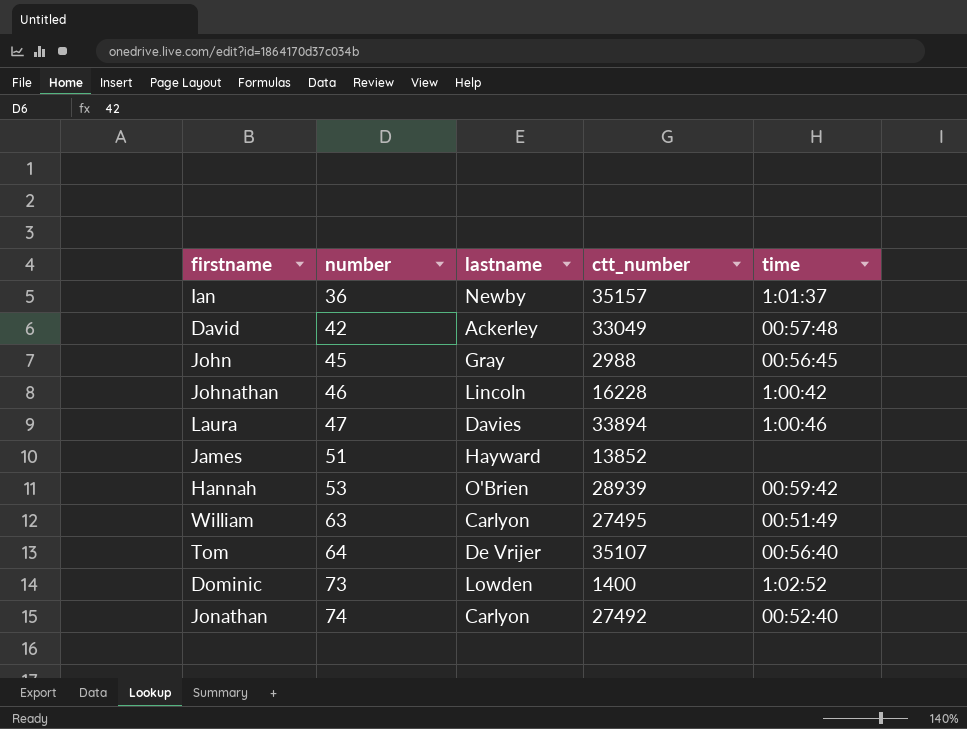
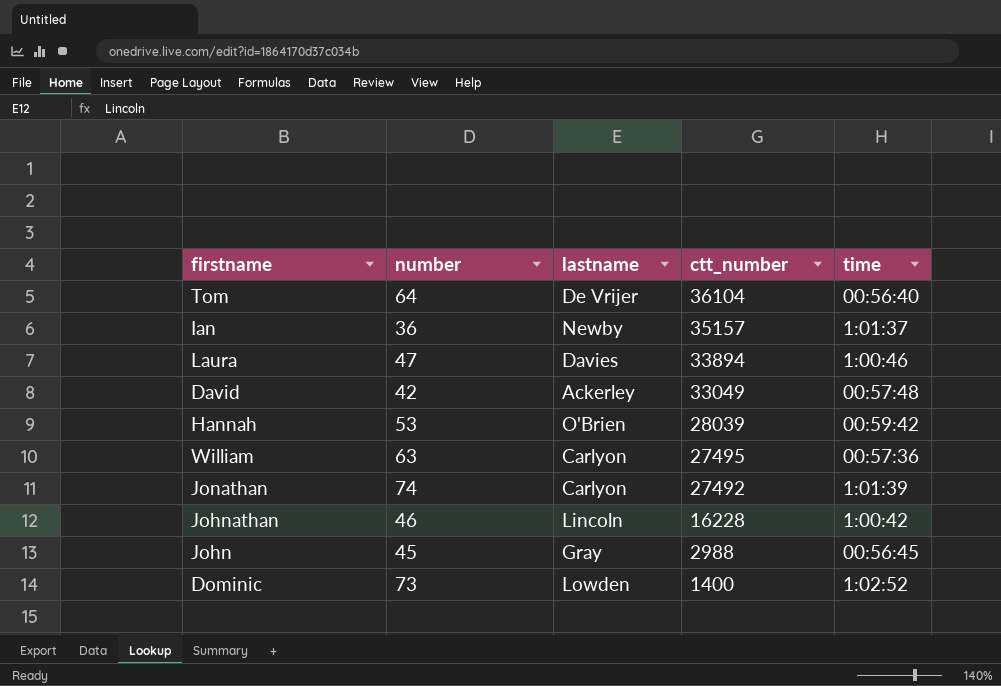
row order: number ascending -> ctt_number descending
row James: 51 | Hayward | 13852 | none -> none
Tom | ctt_number: 35107 -> 36104
Hannah | ctt_number: 28939 -> 28039
William | time: 00:51:49 -> 00:57:36
Jonathan | time: 00:52:40 -> 1:01:39

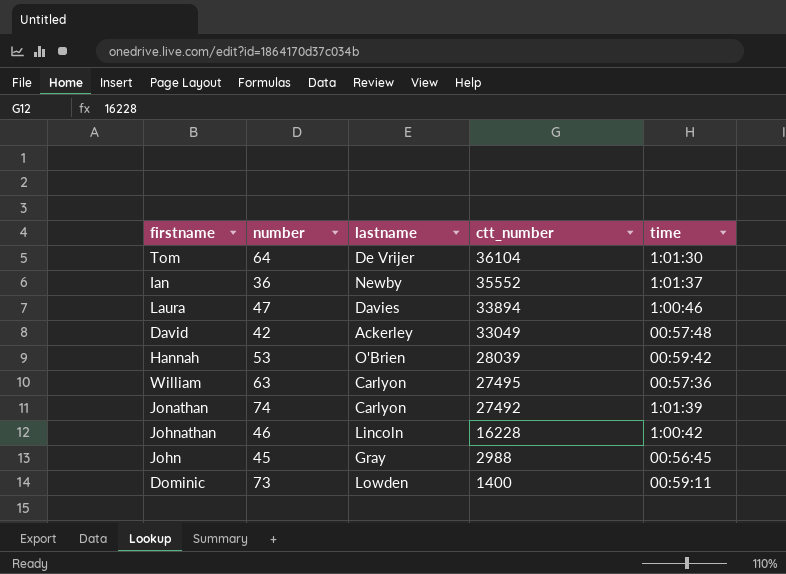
Tom | time: 00:56:40 -> 1:01:30
Ian | ctt_number: 35157 -> 35552
Dominic | time: 1:02:52 -> 00:59:11

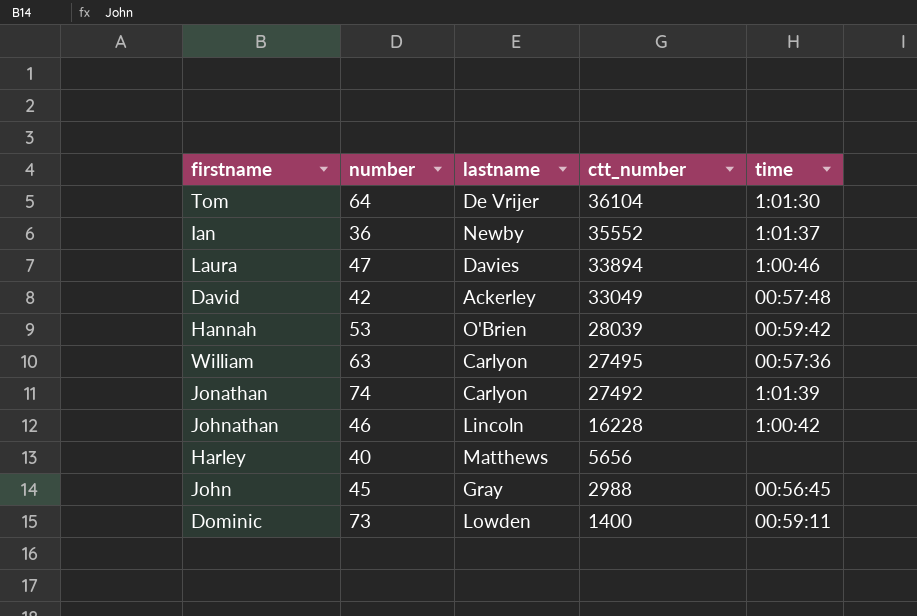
row Harley: none -> 40 | Matthews | 5656 | none

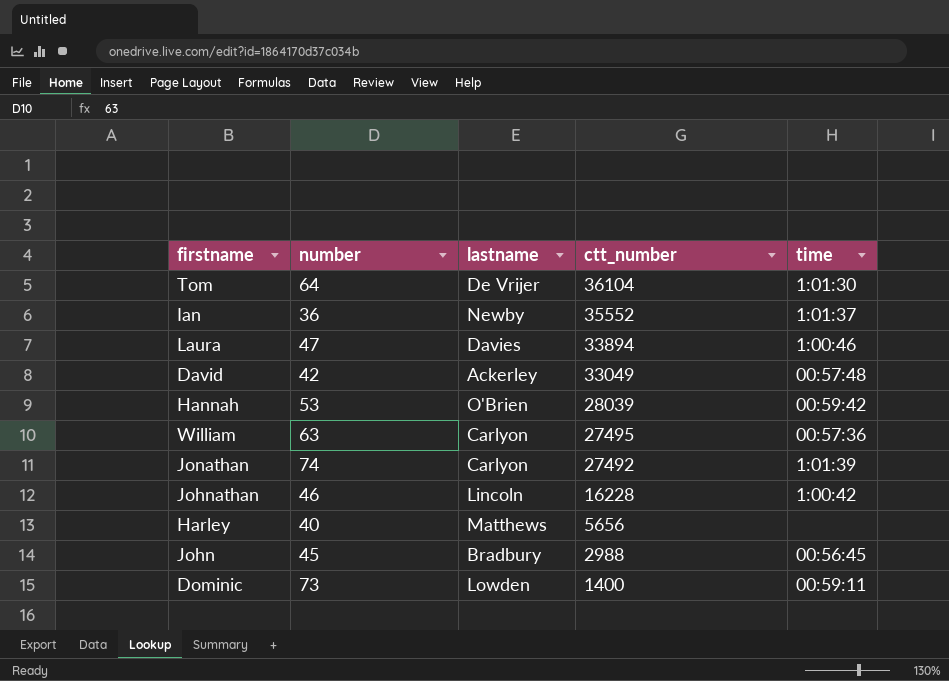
John | lastname: Gray -> Bradbury

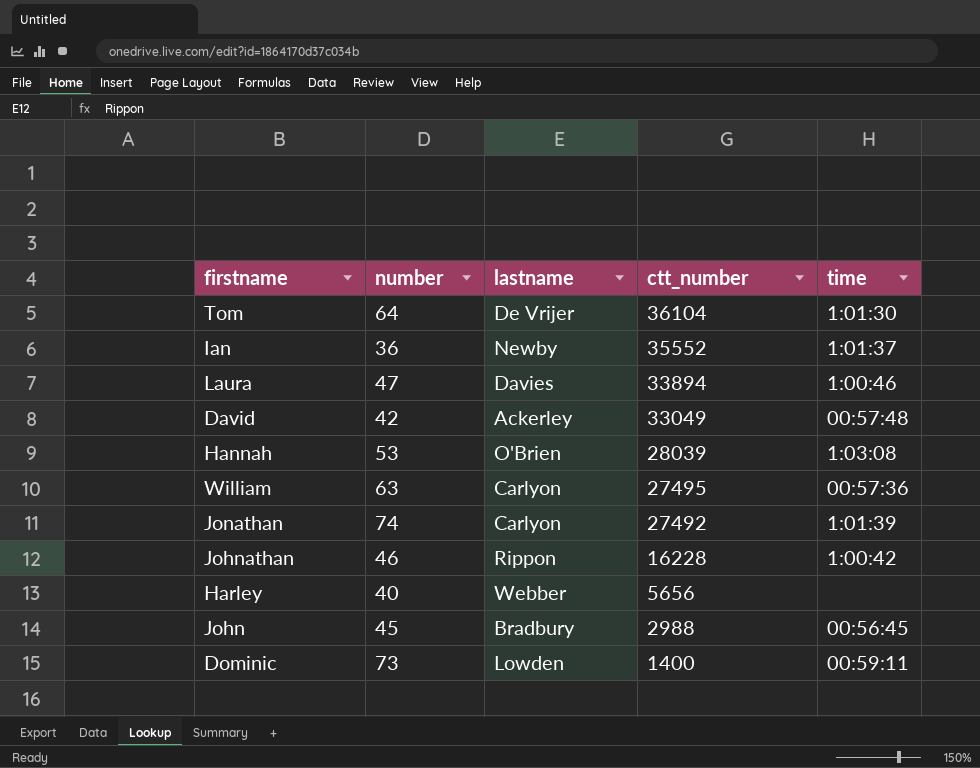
Hannah | time: 00:59:42 -> 1:03:08
Johnathan | lastname: Lincoln -> Rippon
Harley | lastname: Matthews -> Webber

